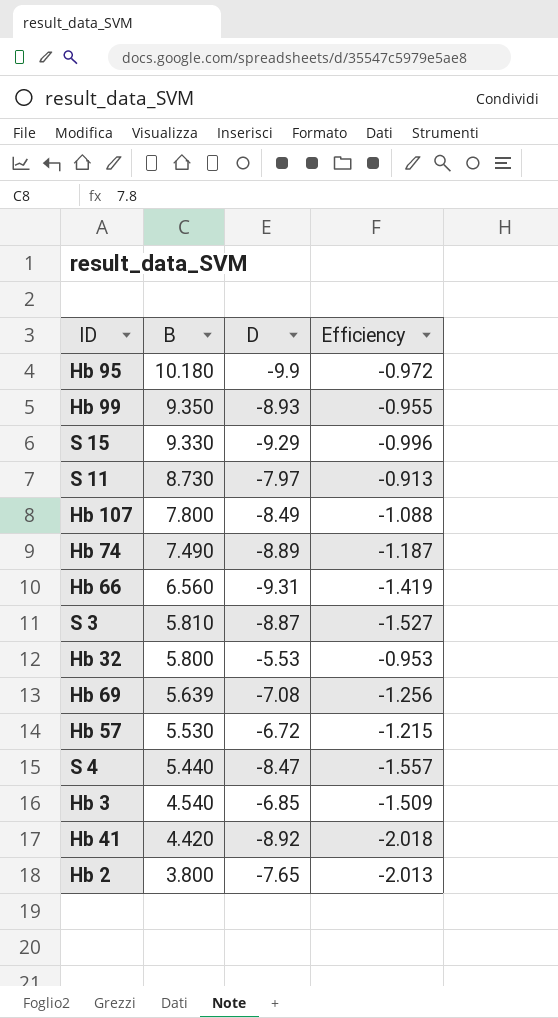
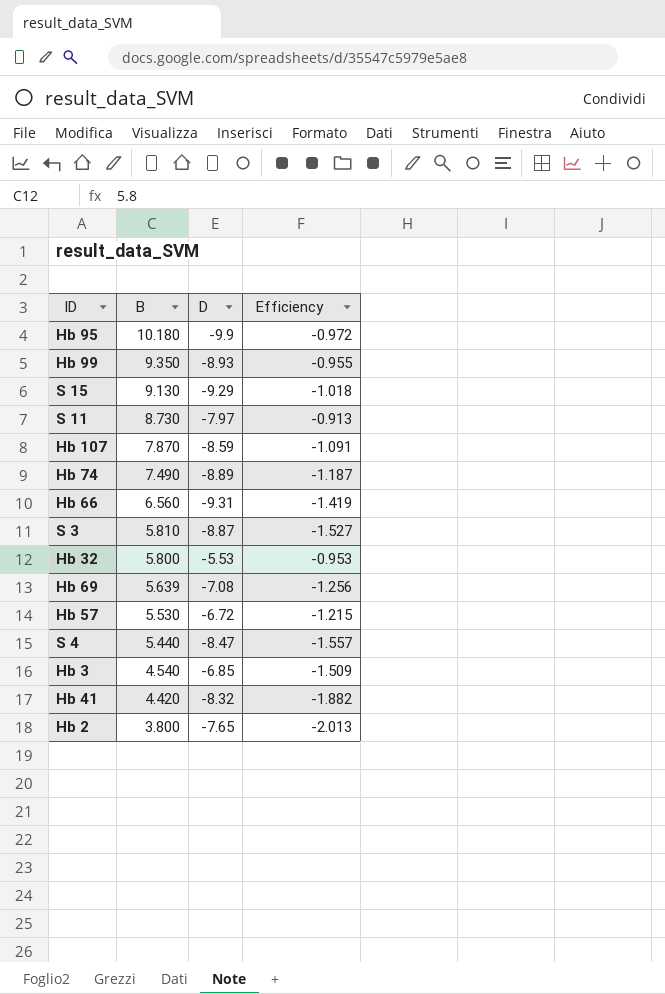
S 15 | B: 9.330 -> 9.130
S 15 | Efficiency: -0.996 -> -1.018
Hb 107 | B: 7.800 -> 7.870
Hb 107 | D: -8.49 -> -8.59
Hb 107 | Efficiency: -1.088 -> -1.091
Hb 41 | D: -8.92 -> -8.32
Hb 41 | Efficiency: -2.018 -> -1.882

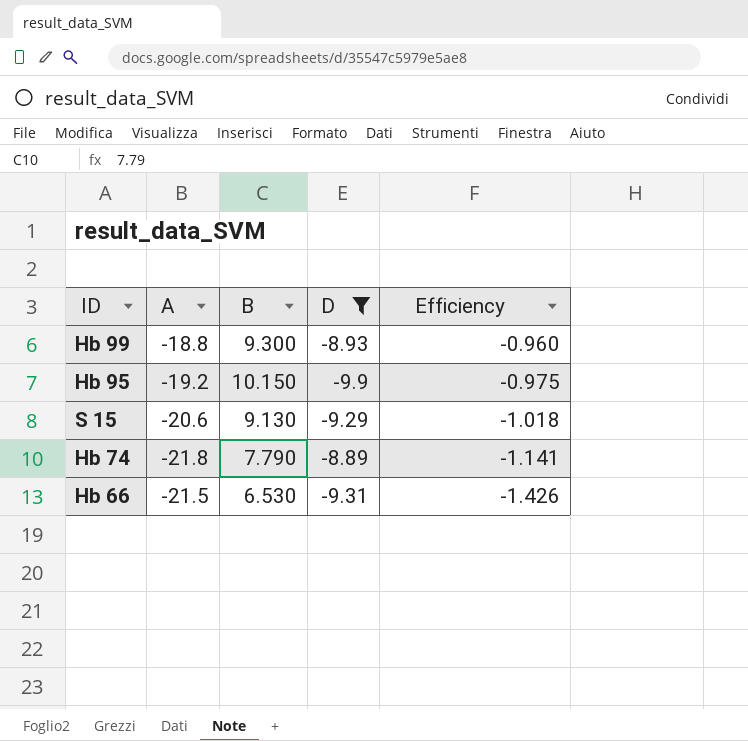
filter: none -> D <= -8.89
row order: B descending -> Efficiency descending
column A | position: none -> 2
Hb 99 | B: 9.350 -> 9.300
Hb 99 | Efficiency: -0.955 -> -0.960
Hb 95 | B: 10.180 -> 10.150
Hb 95 | Efficiency: -0.972 -> -0.975
Hb 74 | B: 7.490 -> 7.790
Hb 74 | Efficiency: -1.187 -> -1.141
Hb 66 | B: 6.560 -> 6.530
Hb 66 | Efficiency: -1.419 -> -1.426

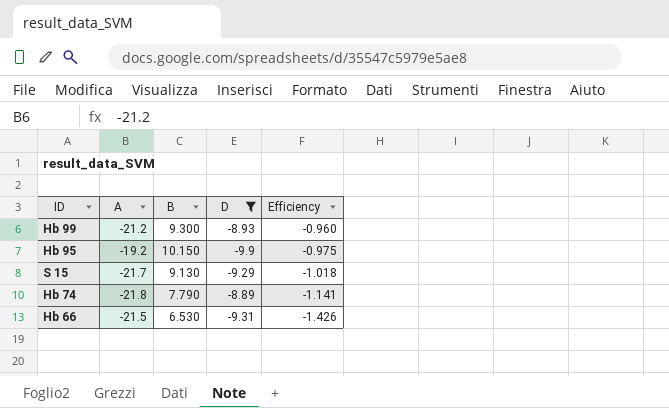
Hb 99 | A: -18.8 -> -21.2
S 15 | A: -20.6 -> -21.7

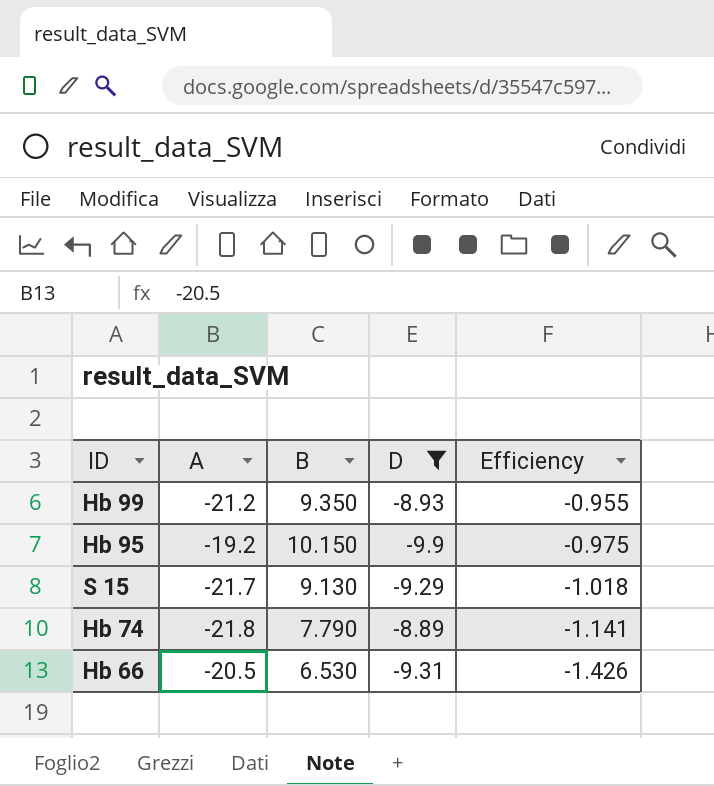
Hb 99 | B: 9.300 -> 9.350
Hb 99 | Efficiency: -0.960 -> -0.955
Hb 66 | A: -21.5 -> -20.5

